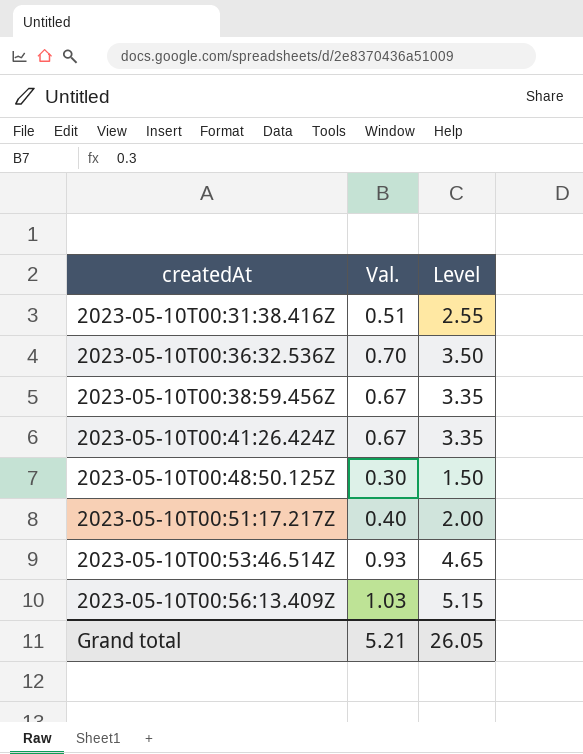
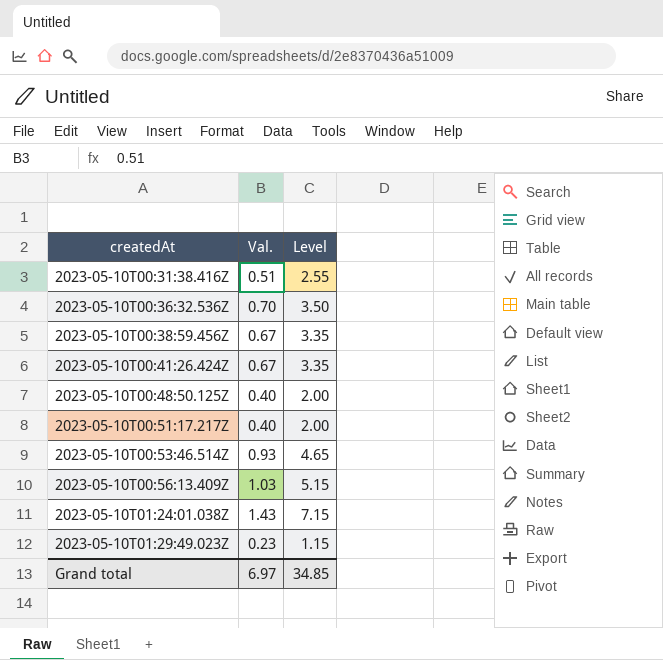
2023-05-10T00:48:50.125Z | Val.: 0.30 -> 0.40
2023-05-10T00:48:50.125Z | Level: 1.50 -> 2.00
row 2023-05-10T01:24:01.038Z: none -> 1.43 | 7.15
row 2023-05-10T01:29:49.023Z: none -> 0.23 | 1.15
Grand total | Val.: 5.21 -> 6.97
Grand total | Level: 26.05 -> 34.85

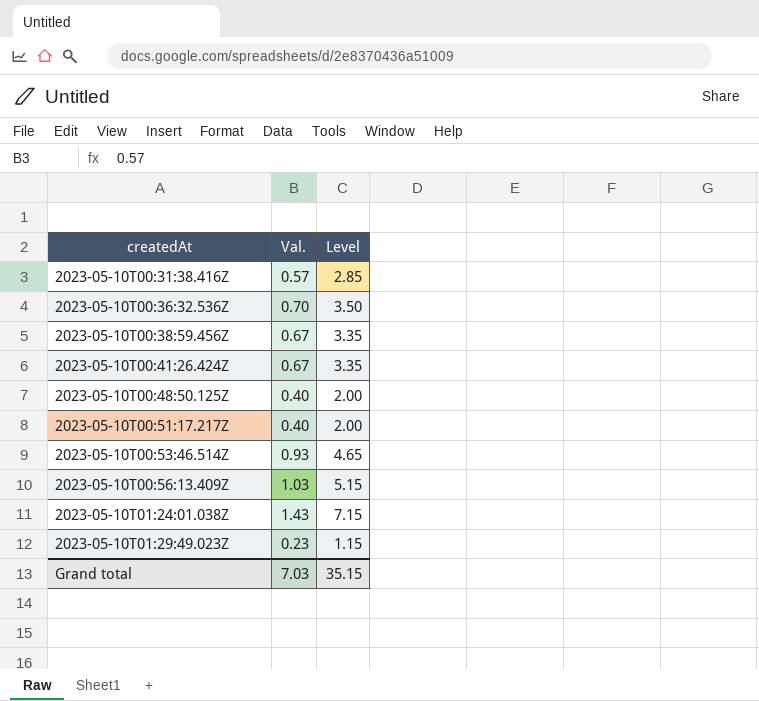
2023-05-10T00:31:38.416Z | Val.: 0.51 -> 0.57
2023-05-10T00:31:38.416Z | Level: 2.55 -> 2.85
Grand total | Val.: 6.97 -> 7.03
Grand total | Level: 34.85 -> 35.15

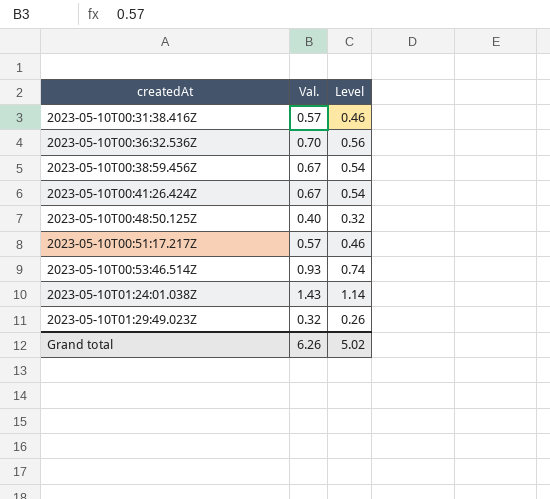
column Level | formula: [Val.] * 5 -> [Val.] * 0.8
row 2023-05-10T00:56:13.409Z: 1.03 | 5.15 -> none
2023-05-10T00:51:17.217Z | Val.: 0.40 -> 0.57
2023-05-10T01:29:49.023Z | Val.: 0.23 -> 0.32
Grand total | Val.: 7.03 -> 6.26
Grand total | Level: 35.15 -> 5.02

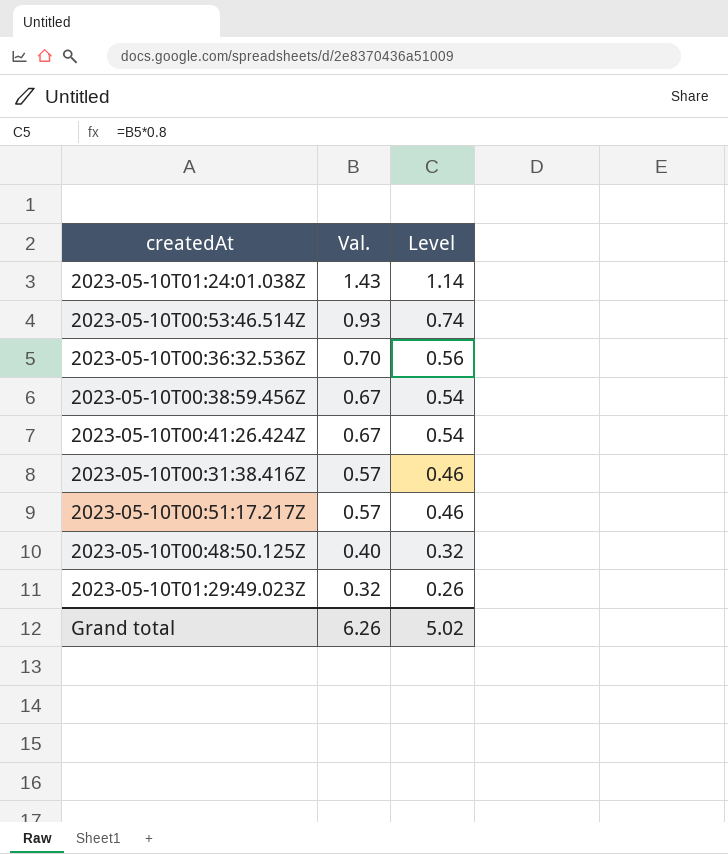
row order: createdAt ascending -> Val. descending

